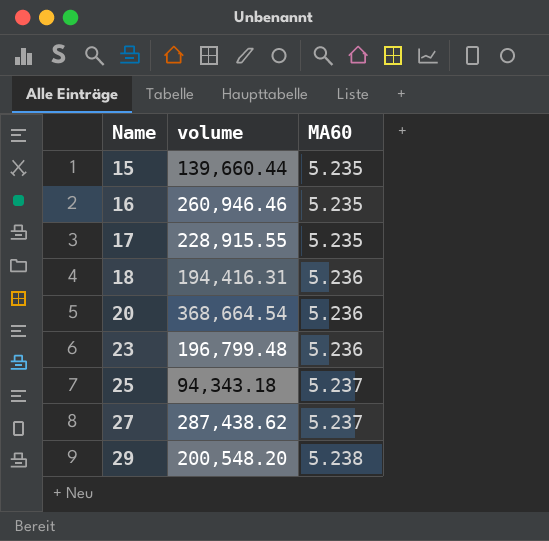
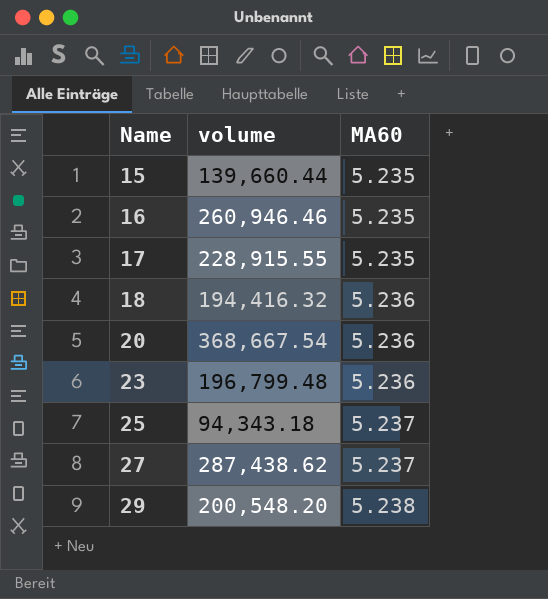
18 | volume: 194,416.31 -> 194,416.32
20 | volume: 368,664.54 -> 368,667.54

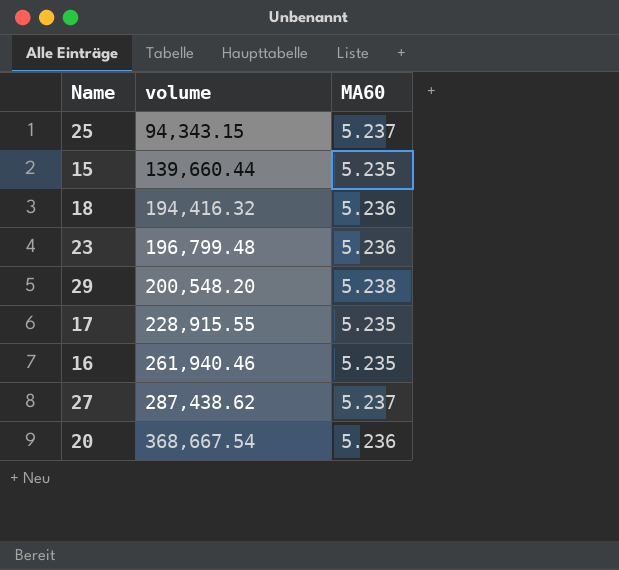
row order: Name ascending -> volume ascending
25 | volume: 94,343.18 -> 94,343.15
16 | volume: 260,946.46 -> 261,940.46

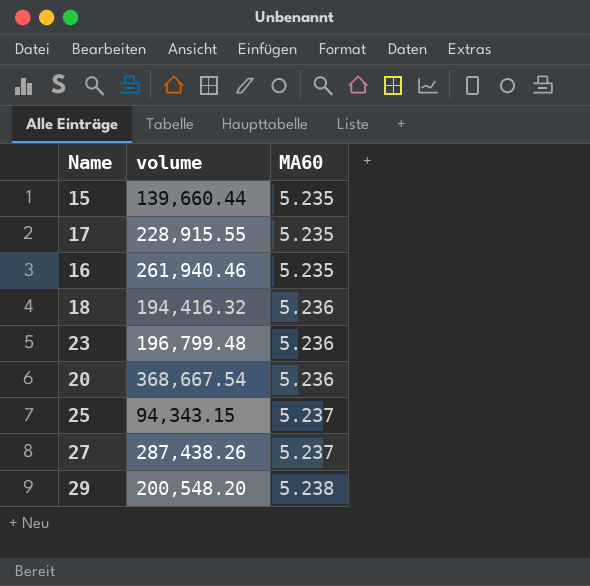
row order: volume ascending -> MA60 ascending
27 | volume: 287,438.62 -> 287,438.26

